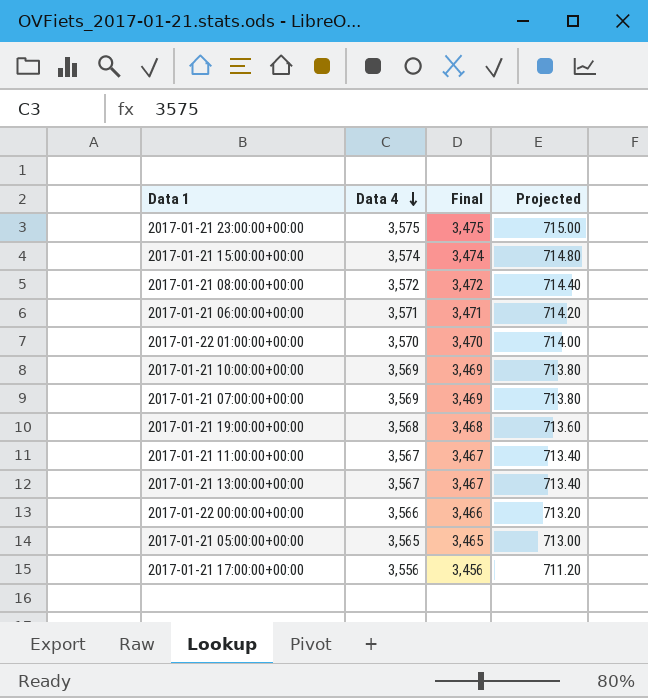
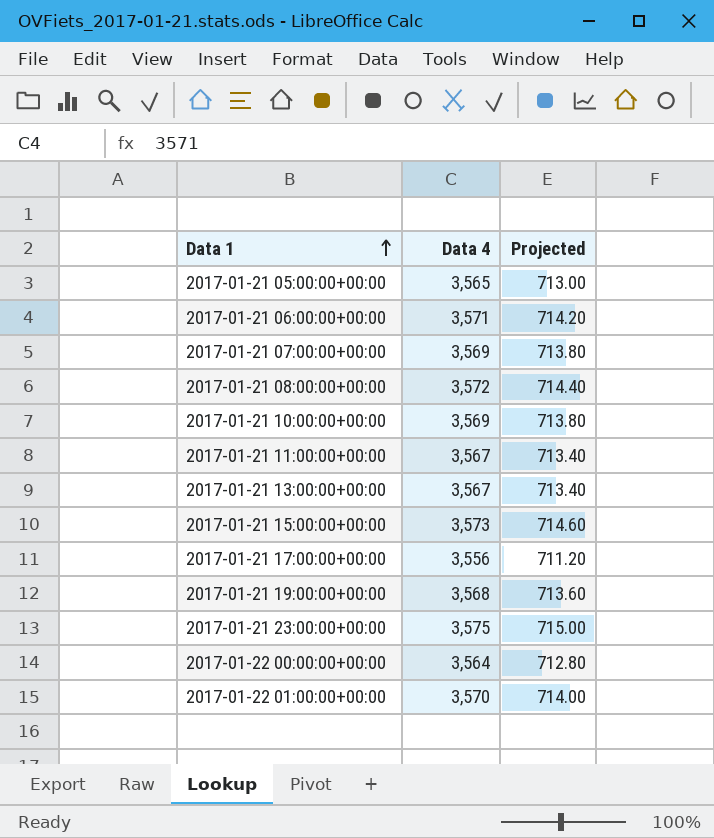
row order: Data 4 descending -> Data 1 ascending
column Final | formula: [Data 4] - 100 -> none
2017-01-21 15:00:00+00:00 | Data 4: 3,574 -> 3,573
2017-01-21 15:00:00+00:00 | Projected: 714.80 -> 714.60
2017-01-22 00:00:00+00:00 | Data 4: 3,566 -> 3,564
2017-01-22 00:00:00+00:00 | Projected: 713.20 -> 712.80

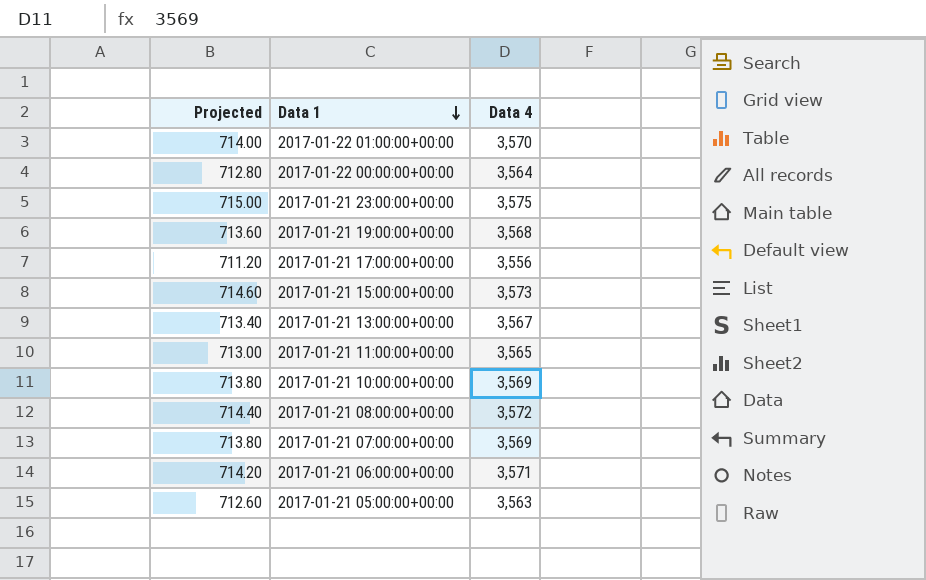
row order: Data 1 ascending -> Data 1 descending
column Projected | position: 3 -> 1
2017-01-21 11:00:00+00:00 | Projected: 713.40 -> 713.00
2017-01-21 11:00:00+00:00 | Data 4: 3,567 -> 3,565
2017-01-21 05:00:00+00:00 | Projected: 713.00 -> 712.60
2017-01-21 05:00:00+00:00 | Data 4: 3,565 -> 3,563

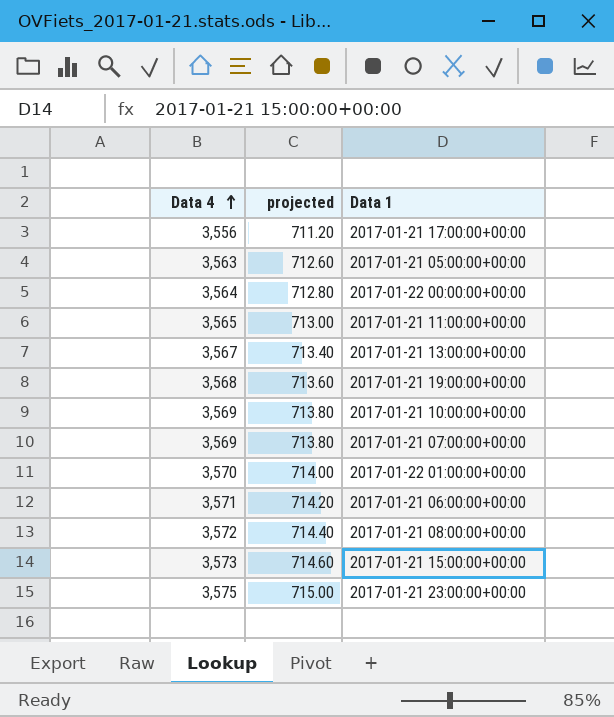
row order: Data 1 descending -> Data 4 ascending
column Data 4 | position: 3 -> 1
column name: Projected -> projected

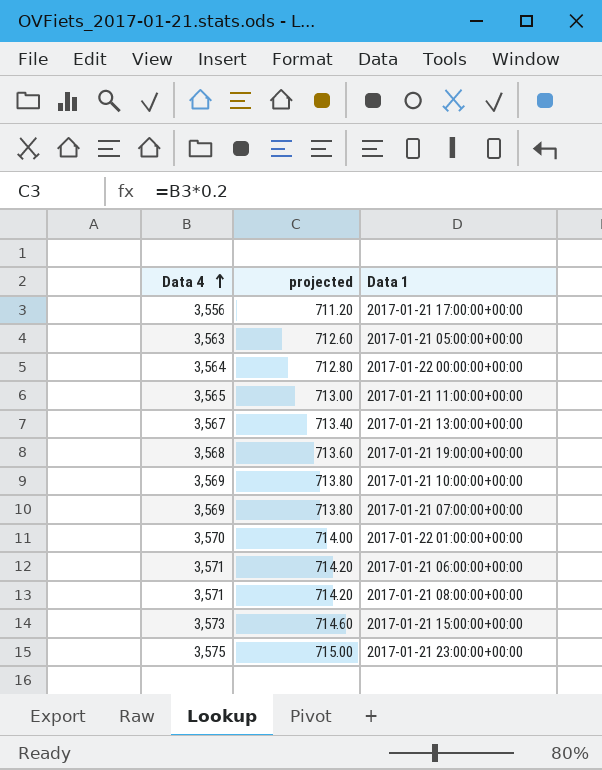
2017-01-21 08:00:00+00:00 | Data 4: 3,572 -> 3,571
2017-01-21 08:00:00+00:00 | projected: 714.40 -> 714.20

